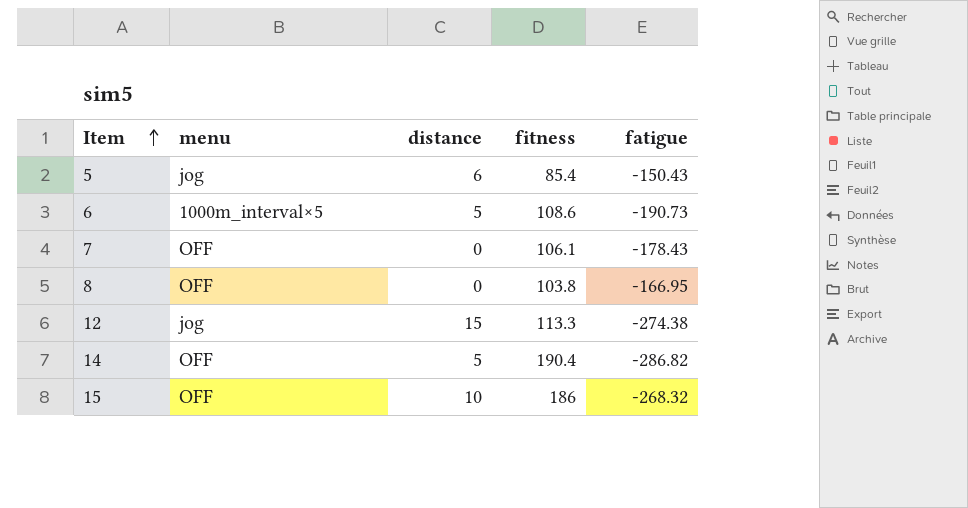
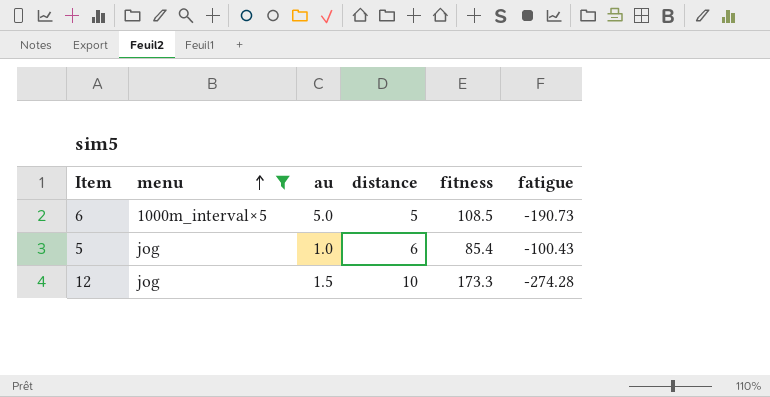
filter: none -> menu != OFF
row order: Item ascending -> menu ascending
column au | position: none -> 3
6 | fitness: 108.6 -> 108.5
5 | fatigue: -150.43 -> -100.43
12 | distance: 15 -> 10
12 | fitness: 113.3 -> 173.3
12 | fatigue: -274.38 -> -274.28

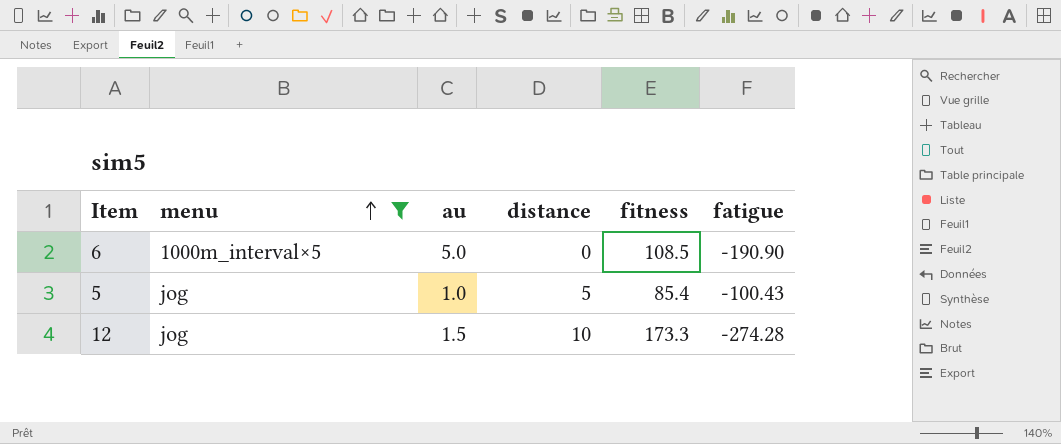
6 | distance: 5 -> 0
6 | fatigue: -190.73 -> -190.90
5 | distance: 6 -> 5

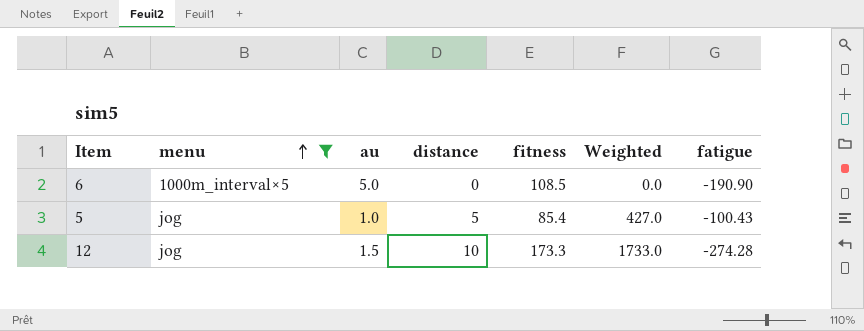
column Weighted | formula: none -> [distance] * [fitness]

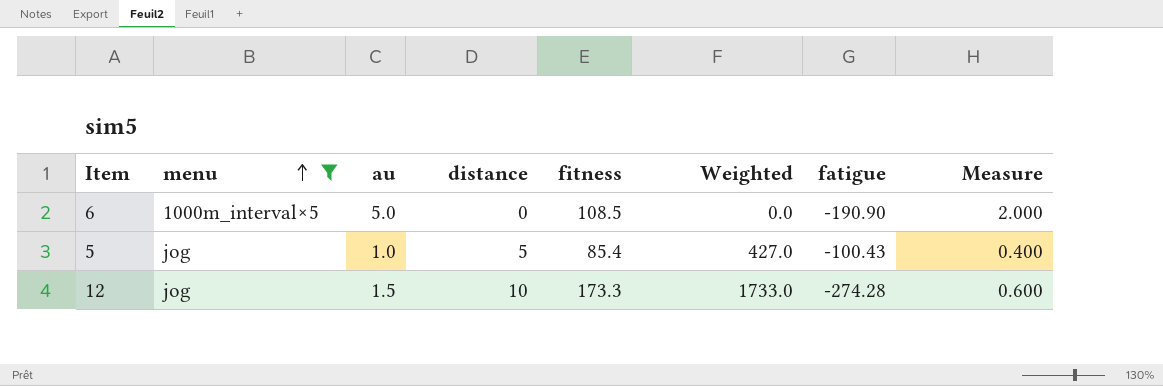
column Measure | formula: none -> [au] * 0.4

